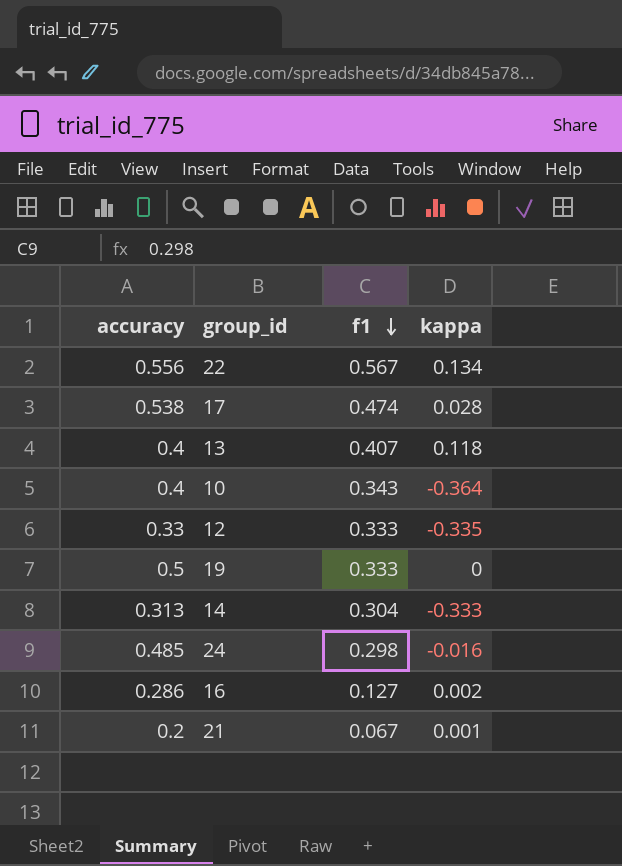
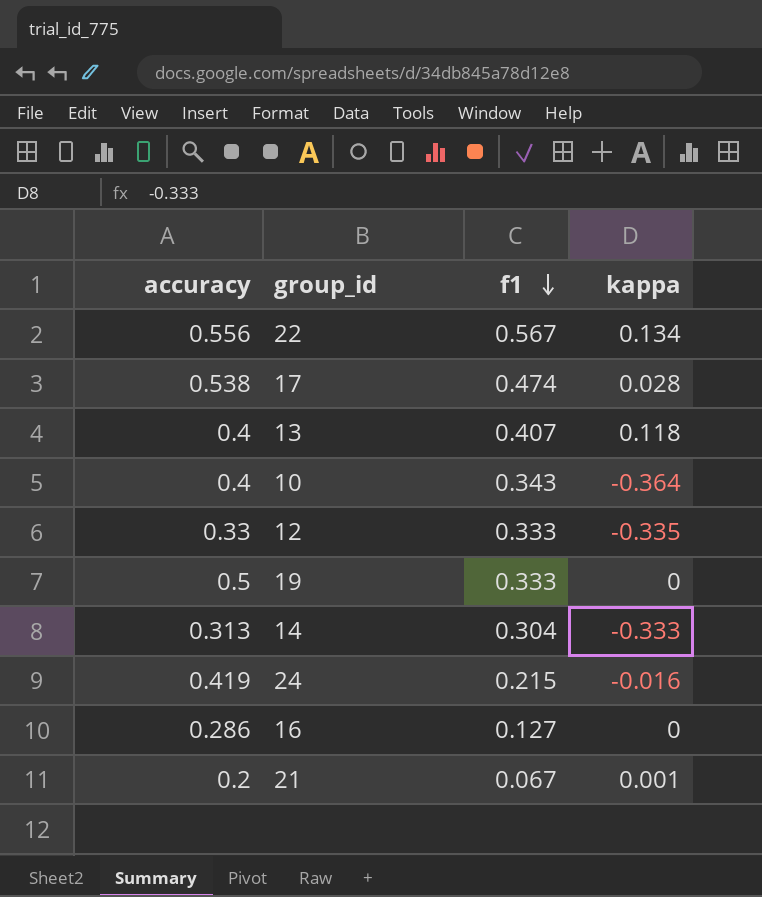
24 | accuracy: 0.485 -> 0.419
24 | f1: 0.298 -> 0.215
16 | kappa: 0.002 -> 0

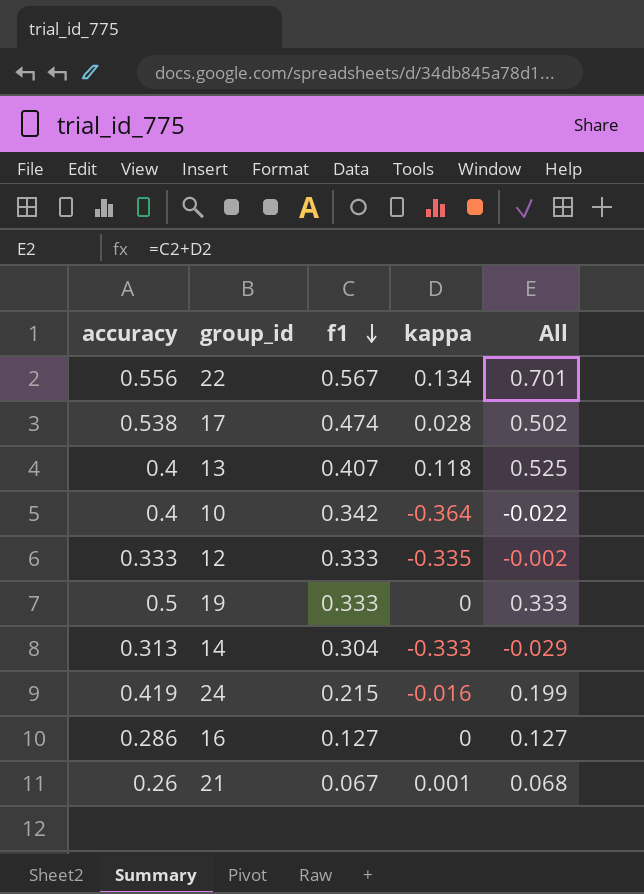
column All | formula: none -> [f1] + [kappa]
10 | f1: 0.343 -> 0.342
12 | accuracy: 0.33 -> 0.333
21 | accuracy: 0.2 -> 0.26

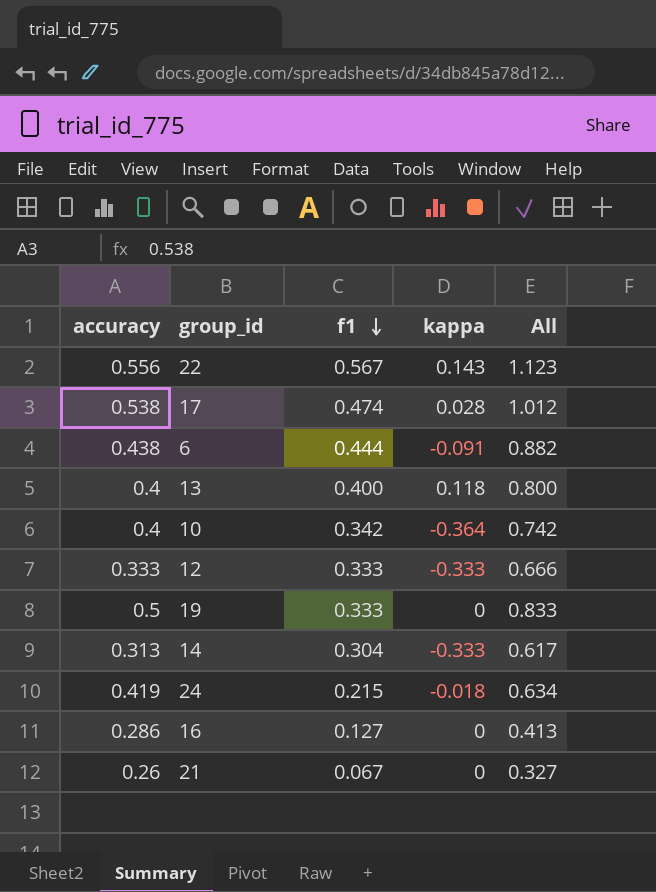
column All | formula: [f1] + [kappa] -> [accuracy] + [f1]
22 | kappa: 0.134 -> 0.143
row 6: none -> 0.438 | 0.444 | -0.091 | 0.882
13 | f1: 0.407 -> 0.400
12 | kappa: -0.335 -> -0.333
24 | kappa: -0.016 -> -0.018
21 | kappa: 0.001 -> 0

